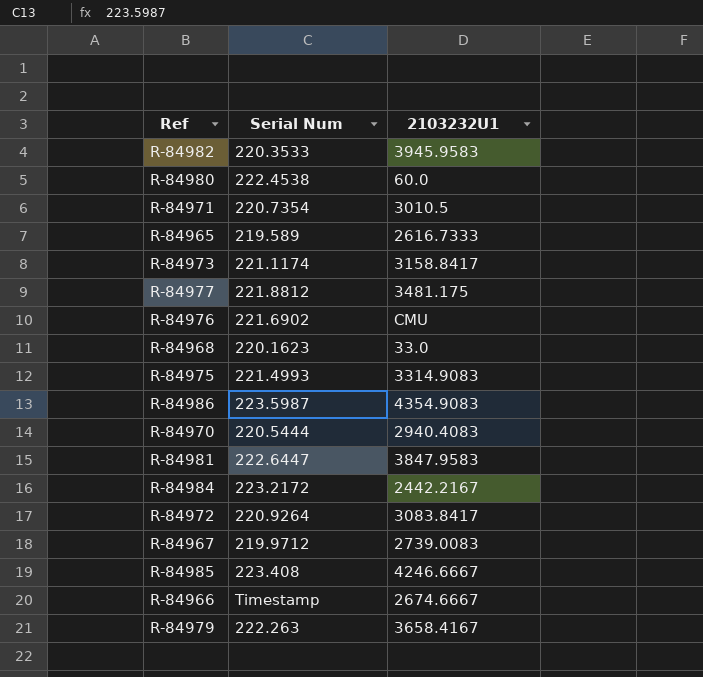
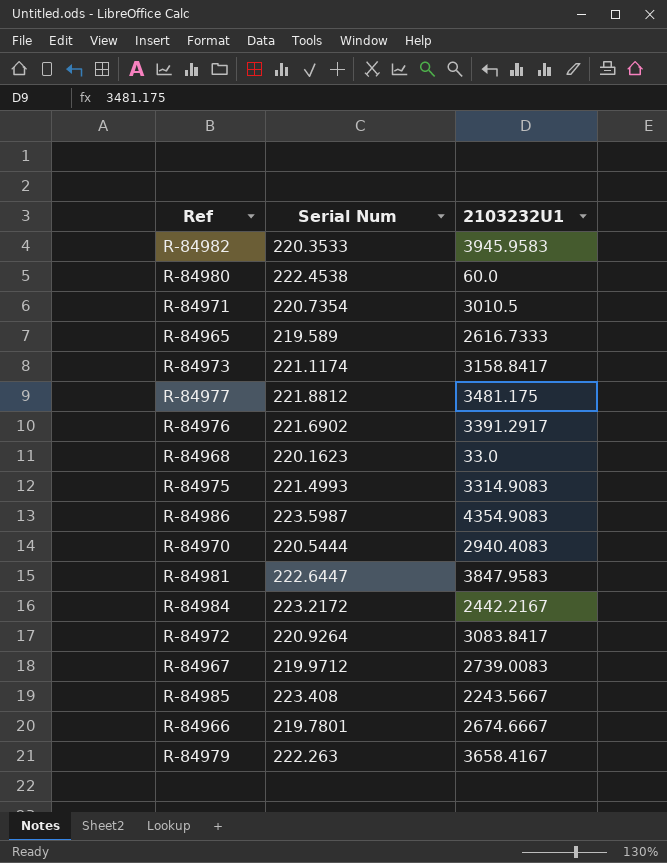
R-84976 | 2103232U1: CMU -> 3391.2917
R-84985 | 2103232U1: 4246.6667 -> 2243.5667
R-84966 | Serial Num: Timestamp -> 219.7801

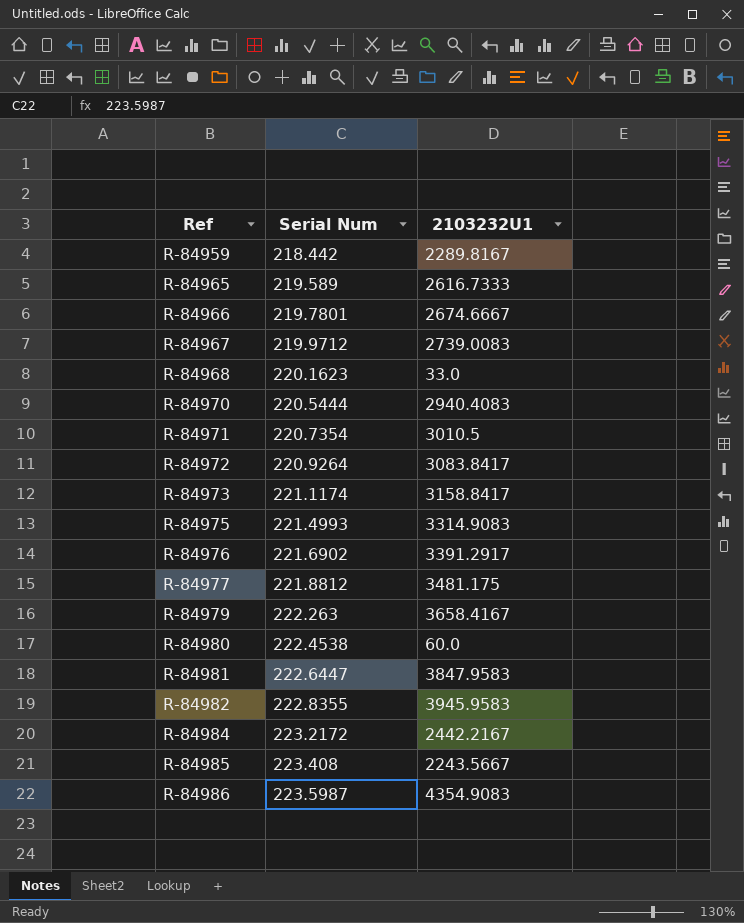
row order: none -> Ref ascending
row R-84959: none -> 218.442 | 2289.8167
R-84982 | Serial Num: 220.3533 -> 222.8355

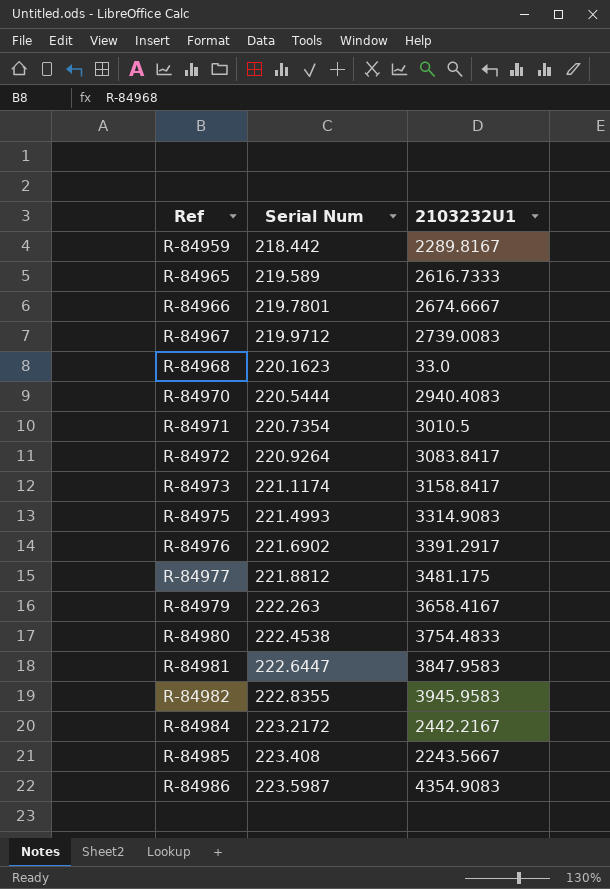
R-84980 | 2103232U1: 60.0 -> 3754.4833

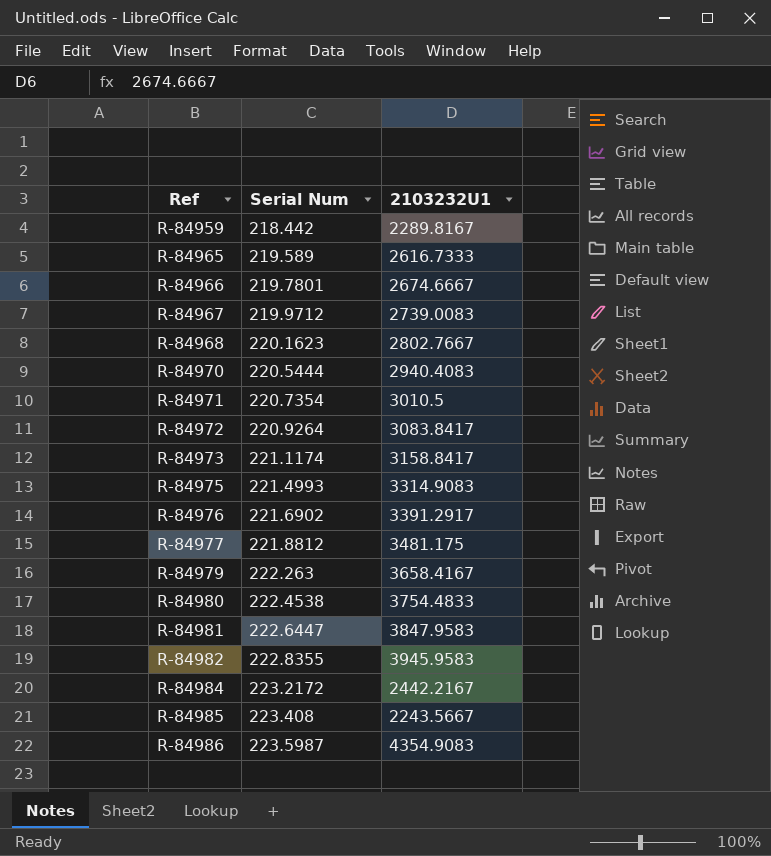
R-84968 | 2103232U1: 33.0 -> 2802.7667

